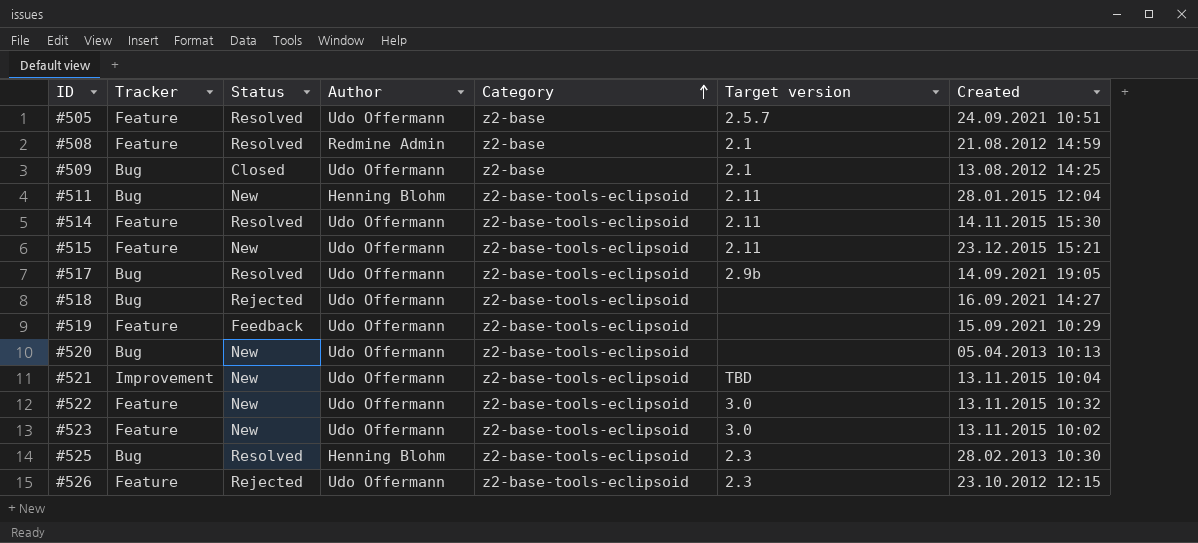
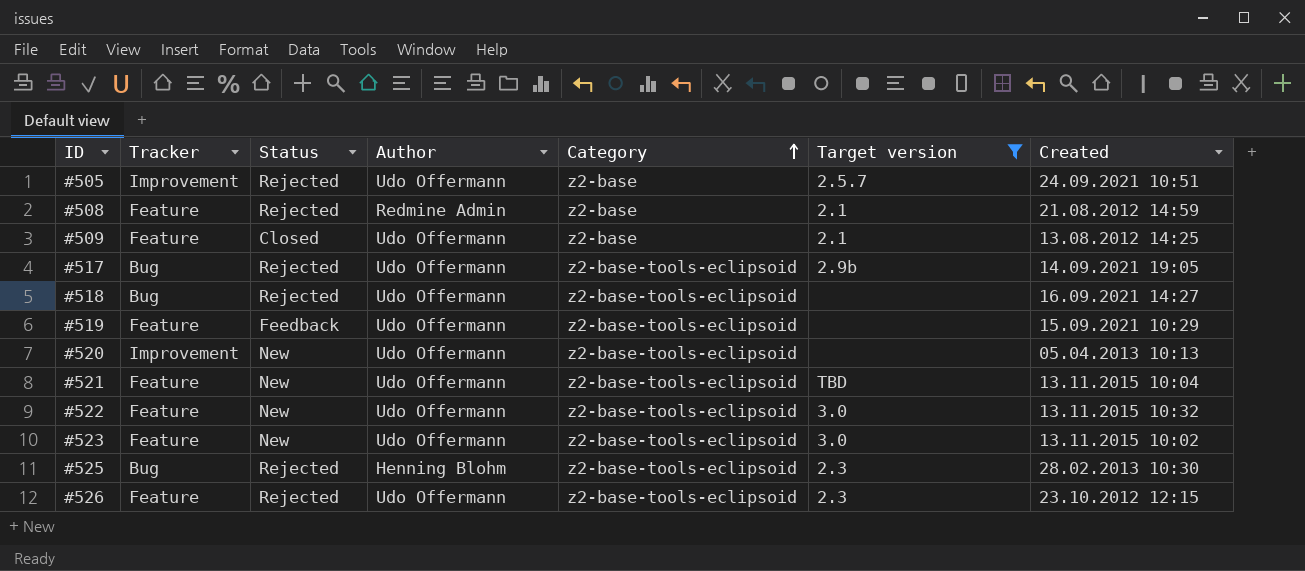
filter: none -> Target version != 2.11
#505 | Tracker: Feature -> Improvement
#505 | Status: Resolved -> Rejected
#508 | Status: Resolved -> Rejected
#509 | Tracker: Bug -> Feature
#517 | Status: Resolved -> Rejected
#520 | Tracker: Bug -> Improvement
#521 | Tracker: Improvement -> Feature
#525 | Status: Resolved -> Rejected

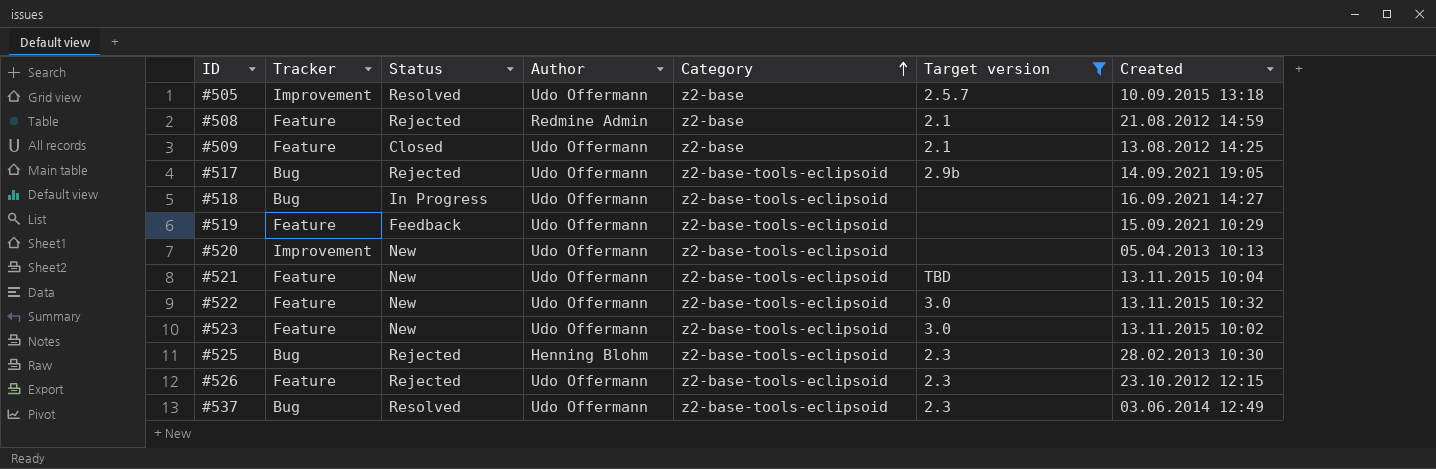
#505 | Status: Rejected -> Resolved
#505 | Created: 24.09.2021 10:51 -> 10.09.2015 13:18
#518 | Status: Rejected -> In Progress
row #537: none -> Bug | Resolved | Udo Offermann | z2-base-tools-eclipsoid | 2.3 | 03.06.2014 12:49

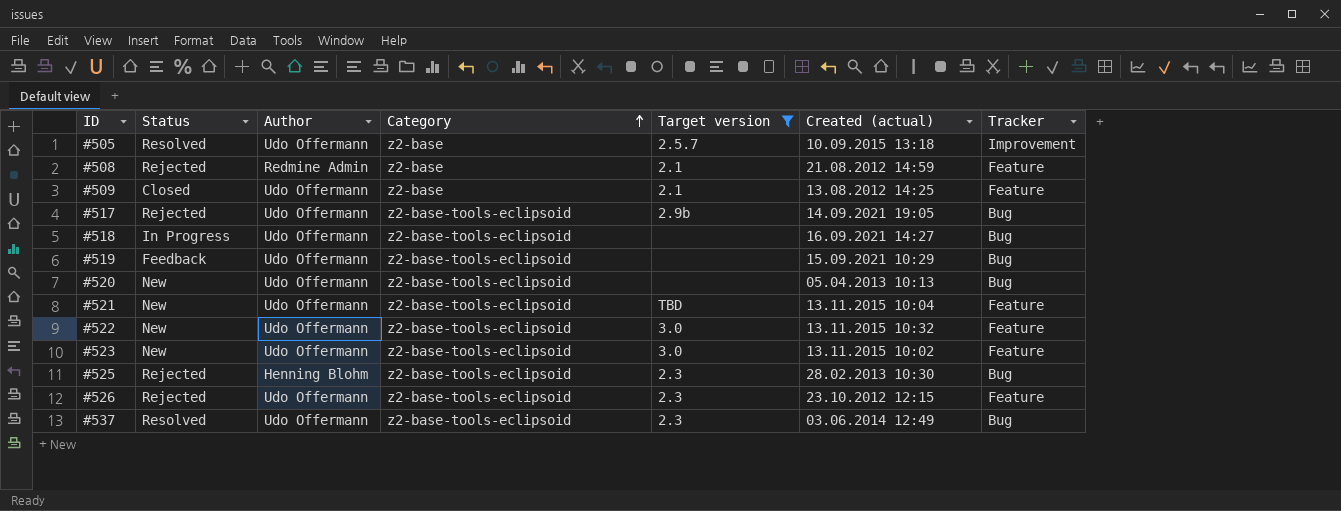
column name: Created -> Created (actual)
column Tracker | position: 2 -> 7
#519 | Tracker: Feature -> Bug
#520 | Tracker: Improvement -> Bug

